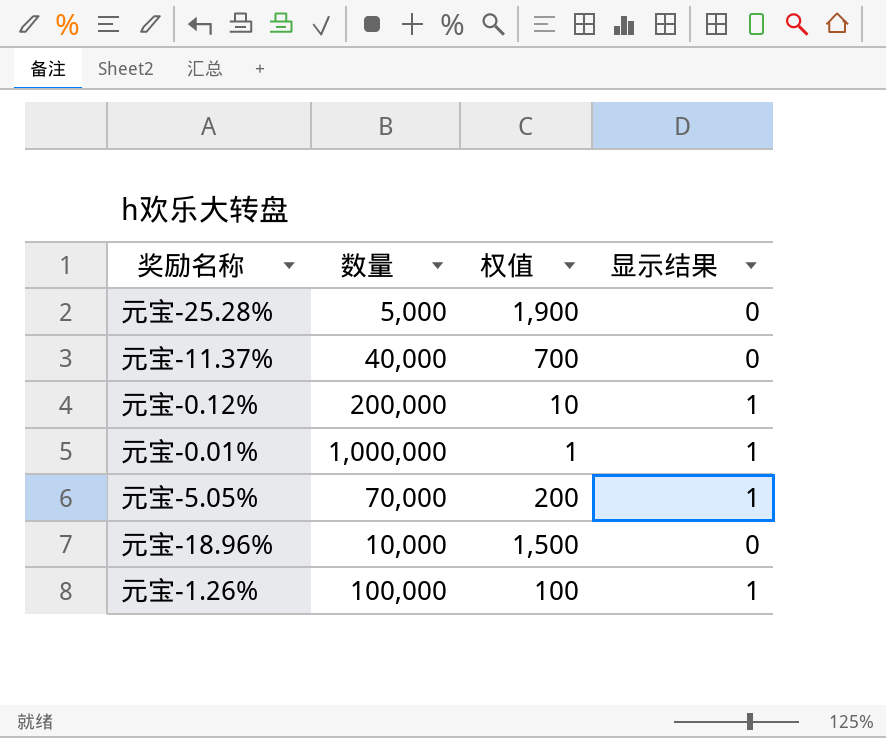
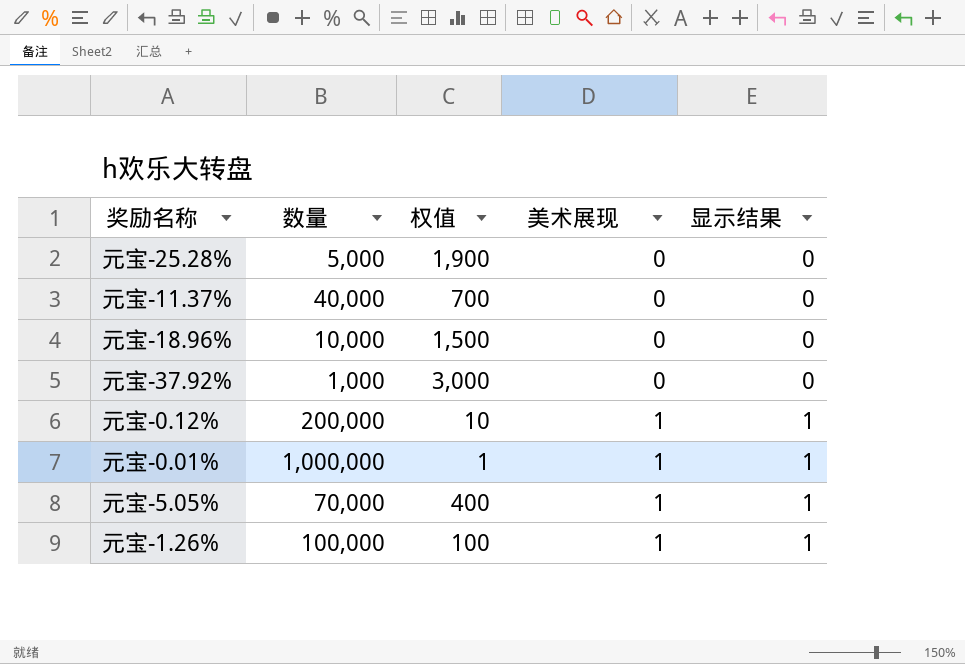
row order: none -> 美术展现 ascending
column 美术展现 | position: none -> 4
row 元宝-37.92%: none -> 1,000 | 3,000 | 0 | 0
元宝-5.05% | 权值: 200 -> 400

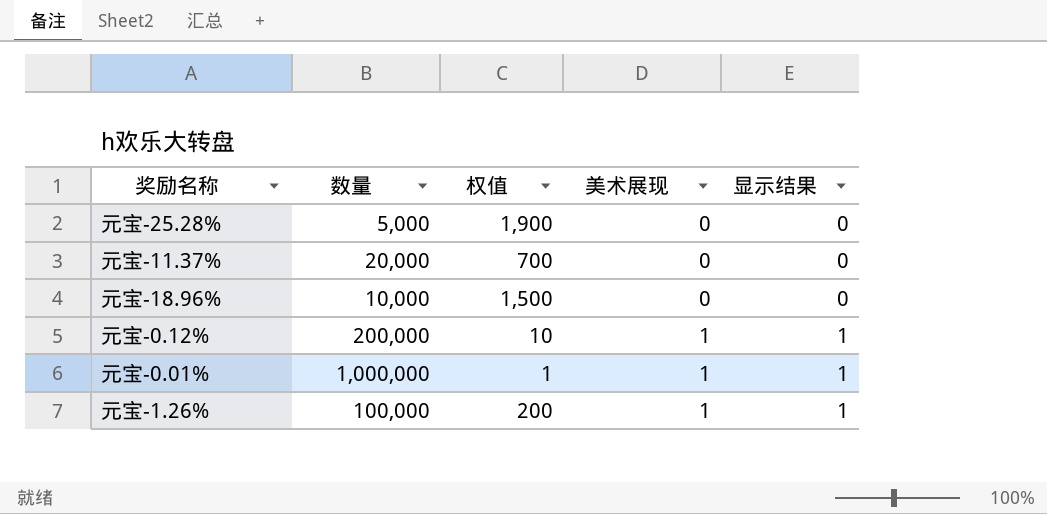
row 元宝-37.92%: 1,000 | 3,000 | 0 | 0 -> none
row 元宝-5.05%: 70,000 | 400 | 1 | 1 -> none
元宝-11.37% | 数量: 40,000 -> 20,000
元宝-1.26% | 权值: 100 -> 200

